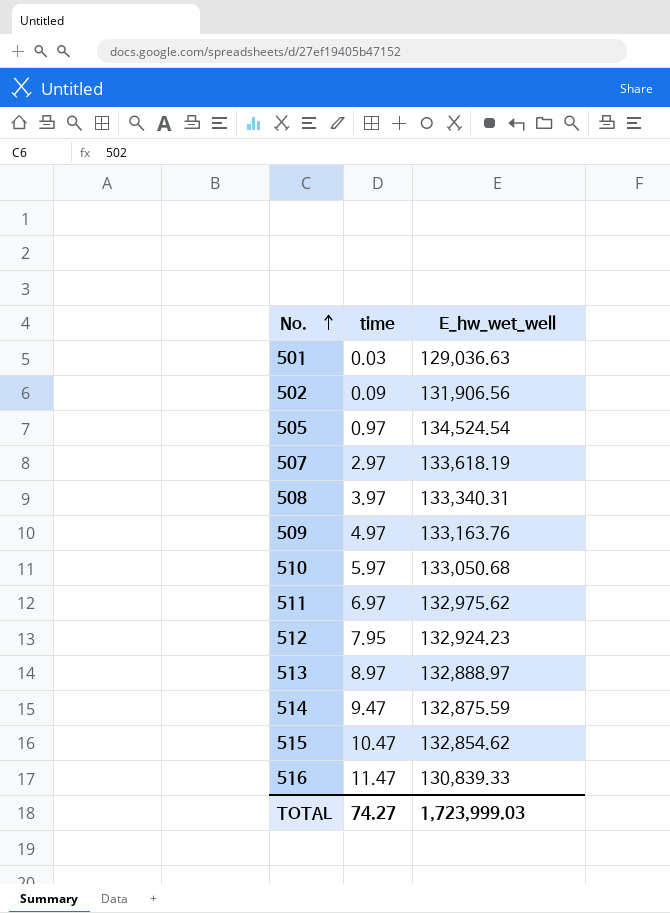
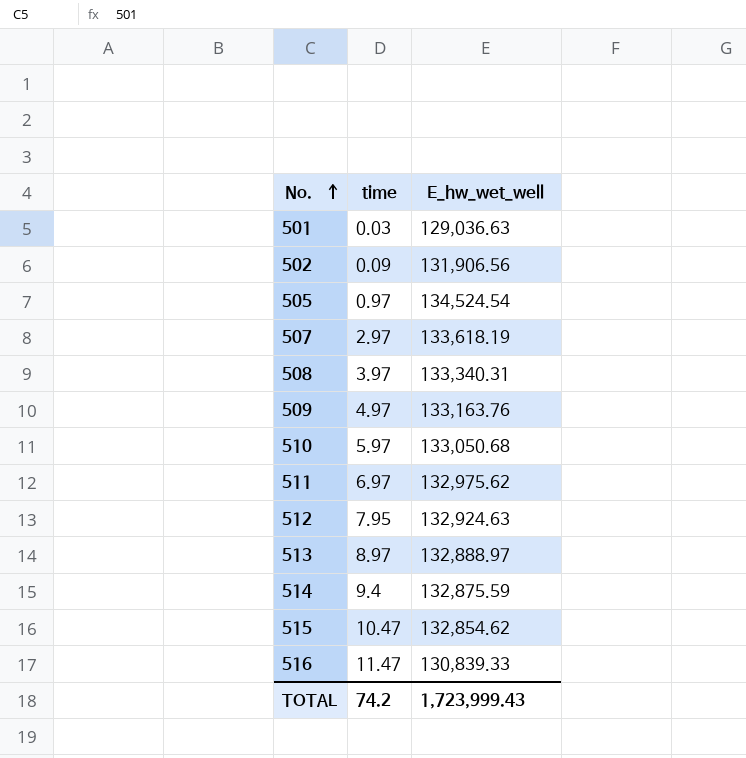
512 | E_hw_wet_well: 132,924.23 -> 132,924.63
514 | time: 9.47 -> 9.4
TOTAL | time: 74.27 -> 74.2
TOTAL | E_hw_wet_well: 1,723,999.03 -> 1,723,999.43

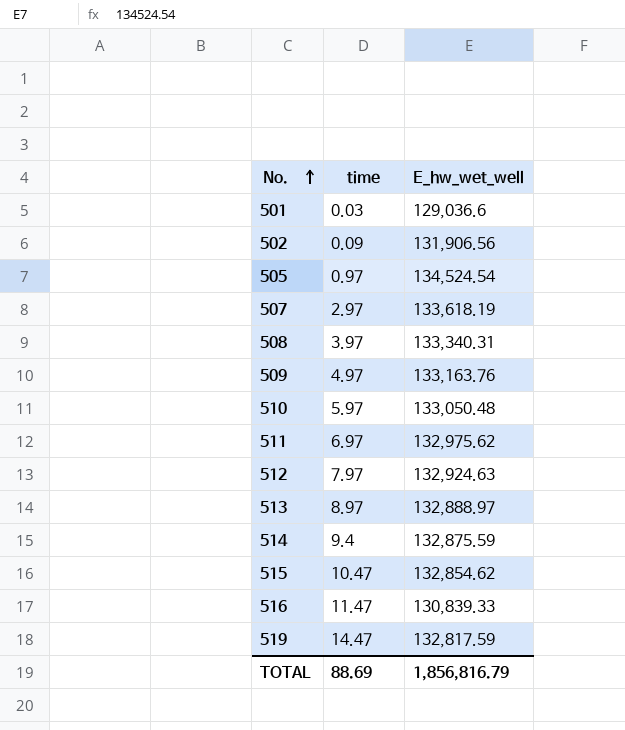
501 | E_hw_wet_well: 129,036.63 -> 129,036.6
510 | E_hw_wet_well: 133,050.68 -> 133,050.48
512 | time: 7.95 -> 7.97
row 519: none -> 14.47 | 132,817.59
TOTAL | time: 74.2 -> 88.69
TOTAL | E_hw_wet_well: 1,723,999.43 -> 1,856,816.79

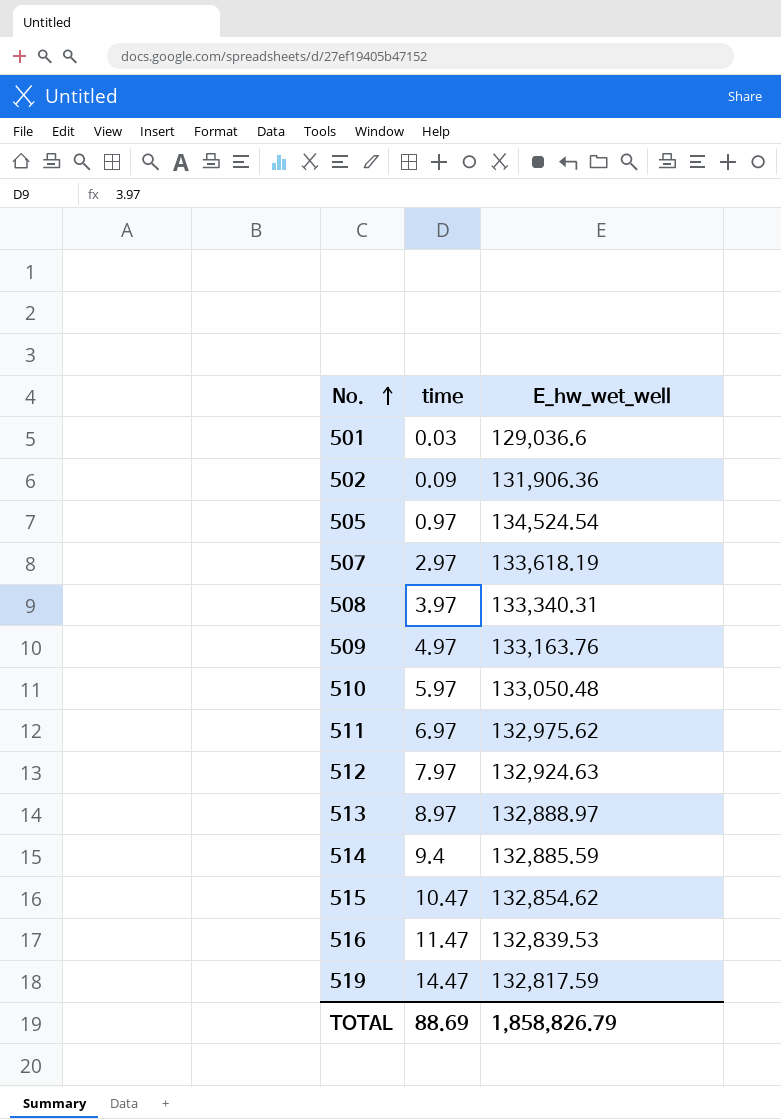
502 | E_hw_wet_well: 131,906.56 -> 131,906.36
514 | E_hw_wet_well: 132,875.59 -> 132,885.59
516 | E_hw_wet_well: 130,839.33 -> 132,839.53
TOTAL | E_hw_wet_well: 1,856,816.79 -> 1,858,826.79

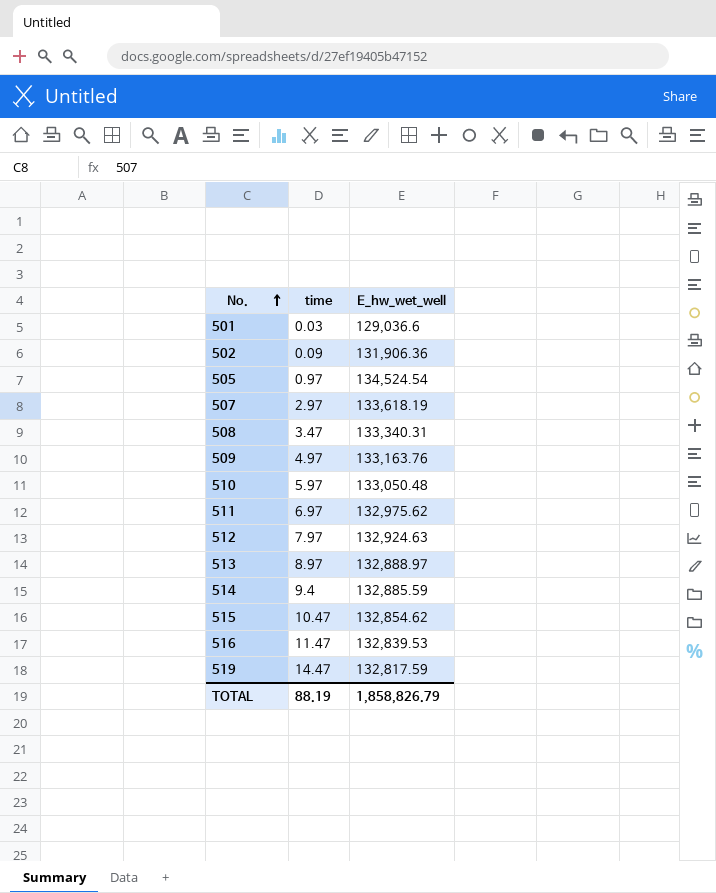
508 | time: 3.97 -> 3.47
TOTAL | time: 88.69 -> 88.19

